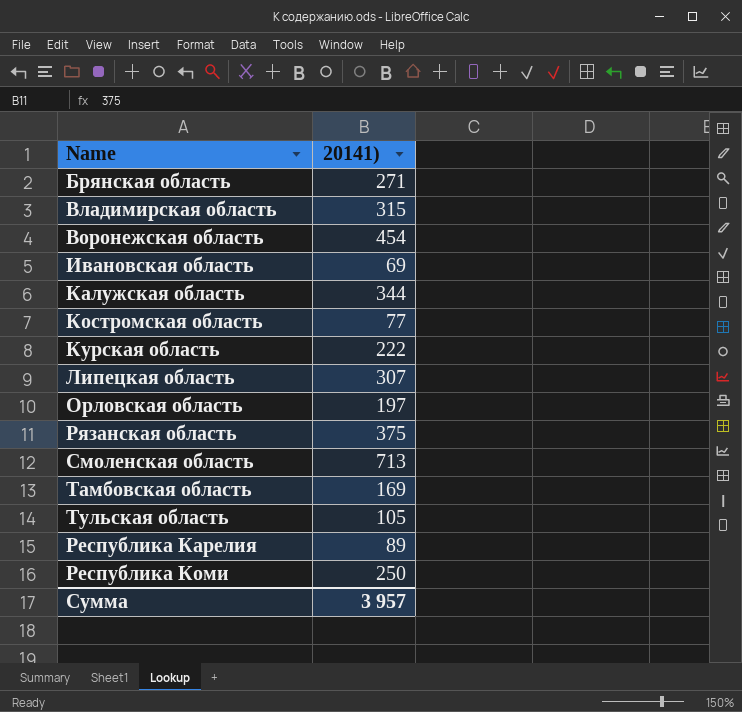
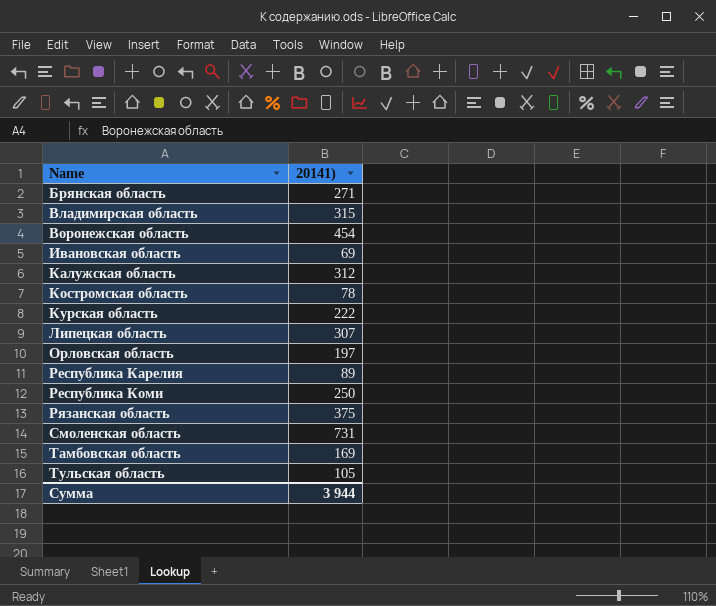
row order: none -> Name ascending
Калужская область | 20141): 344 -> 312
Костромская область | 20141): 77 -> 78
Смоленская область | 20141): 713 -> 731
Сумма | 20141): 3 957 -> 3 944

